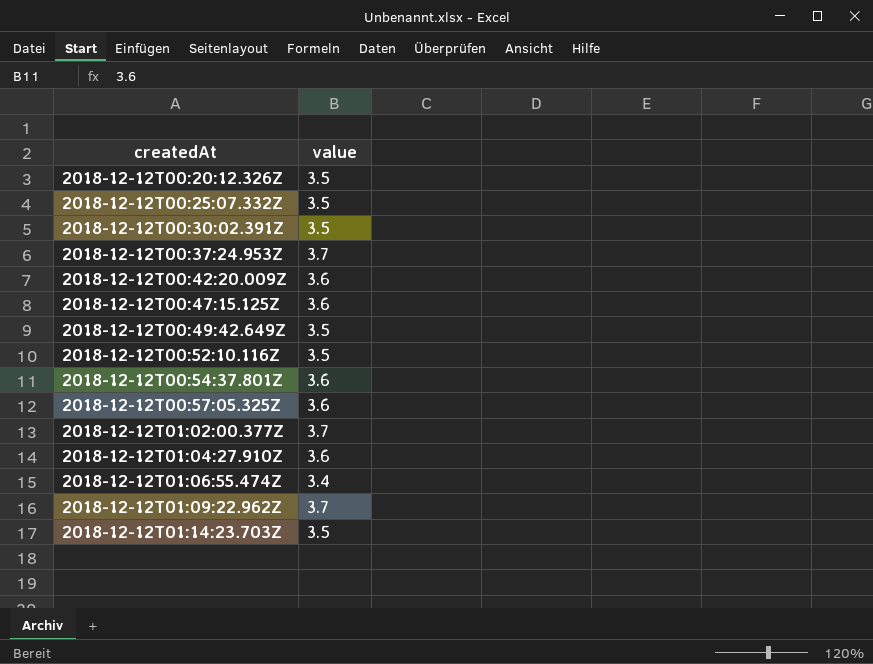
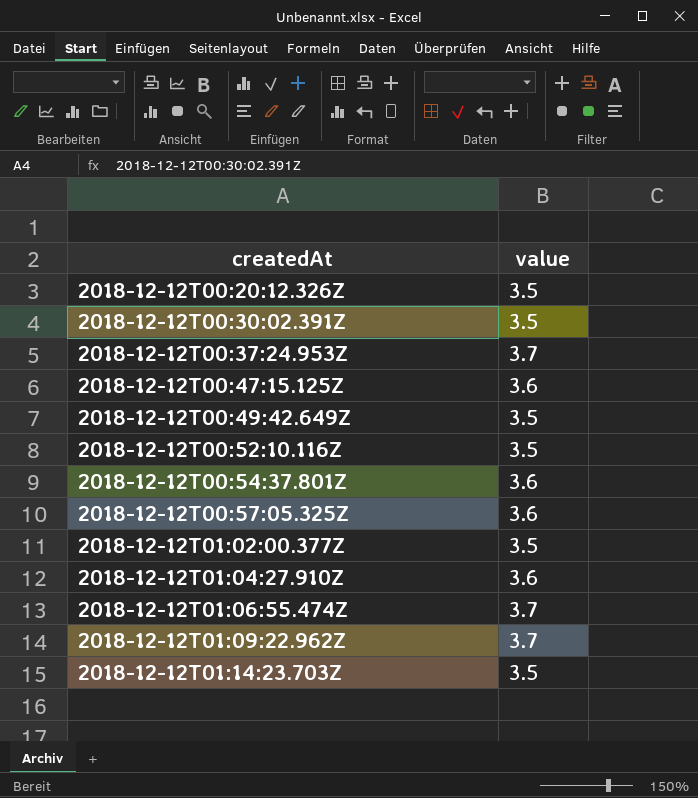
row 2018-12-12T00:25:07.332Z: 3.5 -> none
row 2018-12-12T00:42:20.009Z: 3.6 -> none
2018-12-12T01:02:00.377Z | value: 3.7 -> 3.5
2018-12-12T01:06:55.474Z | value: 3.4 -> 3.7

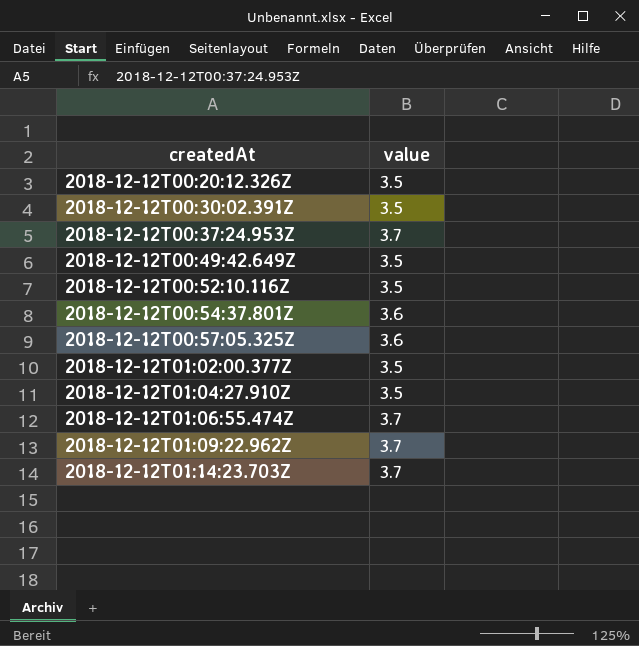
row 2018-12-12T00:47:15.125Z: 3.6 -> none
2018-12-12T01:04:27.910Z | value: 3.6 -> 3.5
2018-12-12T01:14:23.703Z | value: 3.5 -> 3.7

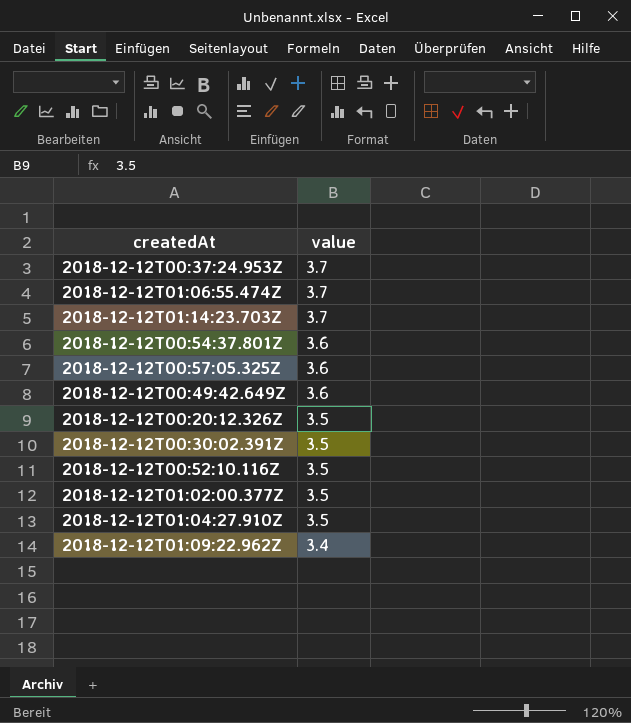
row order: createdAt ascending -> value descending
2018-12-12T00:49:42.649Z | value: 3.5 -> 3.6
2018-12-12T01:09:22.962Z | value: 3.7 -> 3.4

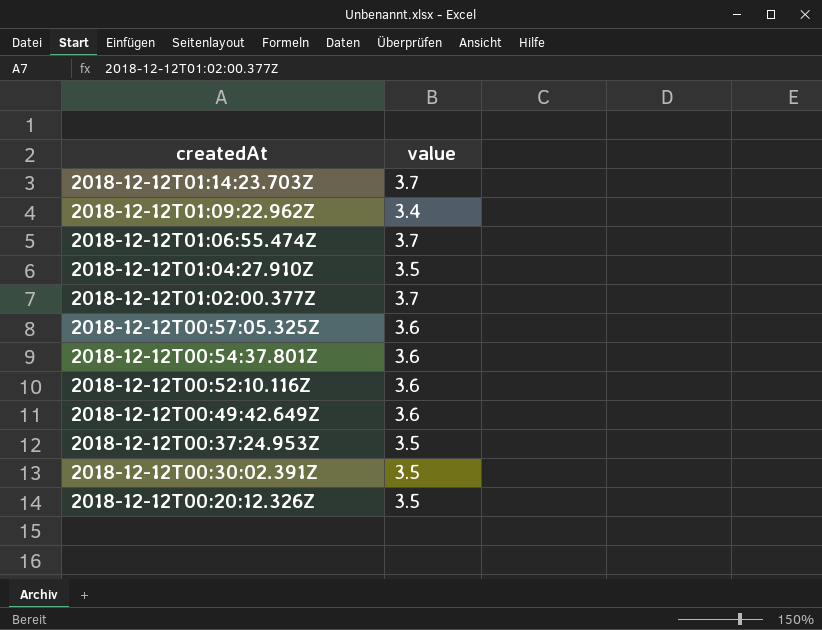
row order: value descending -> createdAt descending
2018-12-12T01:02:00.377Z | value: 3.5 -> 3.7
2018-12-12T00:52:10.116Z | value: 3.5 -> 3.6
2018-12-12T00:37:24.953Z | value: 3.7 -> 3.5

